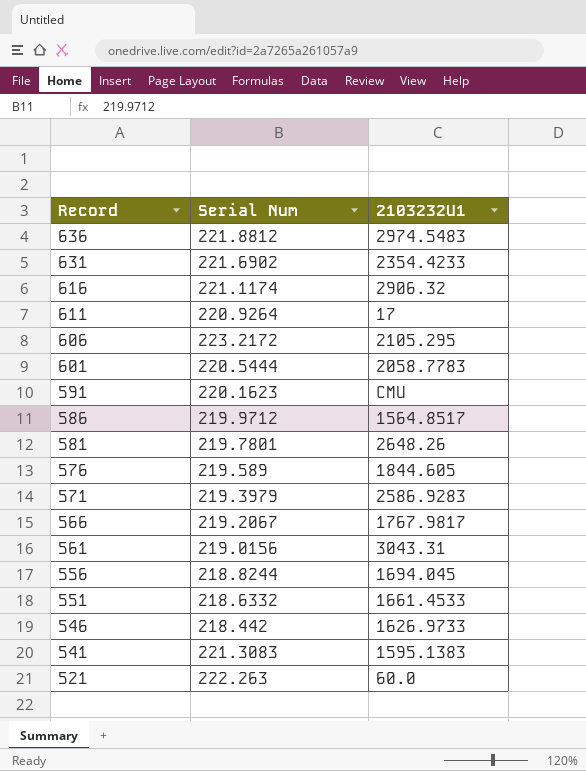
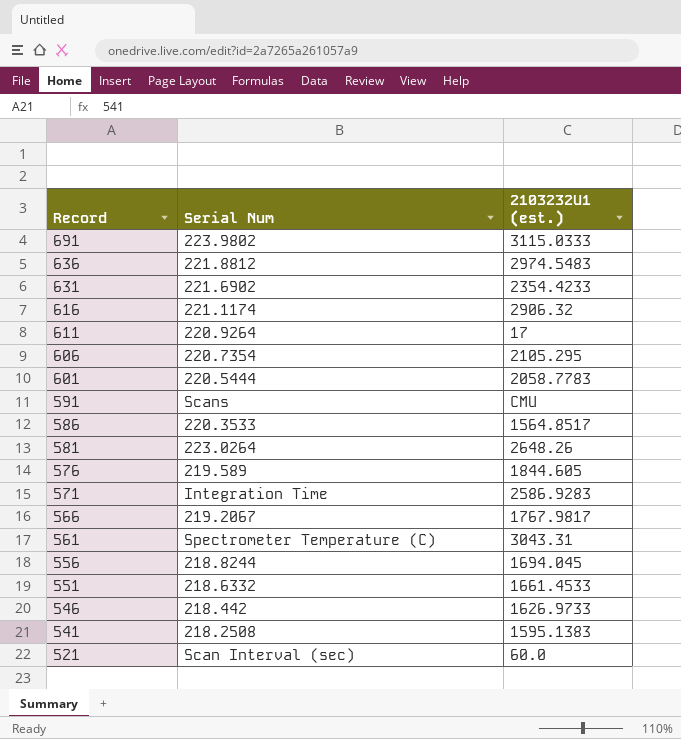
column name: 2103232U1 -> 2103232U1 (est.)
row 691: none -> 223.9802 | 3115.0333
606 | Serial Num: 223.2172 -> 220.7354
591 | Serial Num: 220.1623 -> Scans
586 | Serial Num: 219.9712 -> 220.3533
581 | Serial Num: 219.7801 -> 223.0264
571 | Serial Num: 219.3979 -> Integration Time
561 | Serial Num: 219.0156 -> Spectrometer Temperature (C)
541 | Serial Num: 221.3083 -> 218.2508
521 | Serial Num: 222.263 -> Scan Interval (sec)

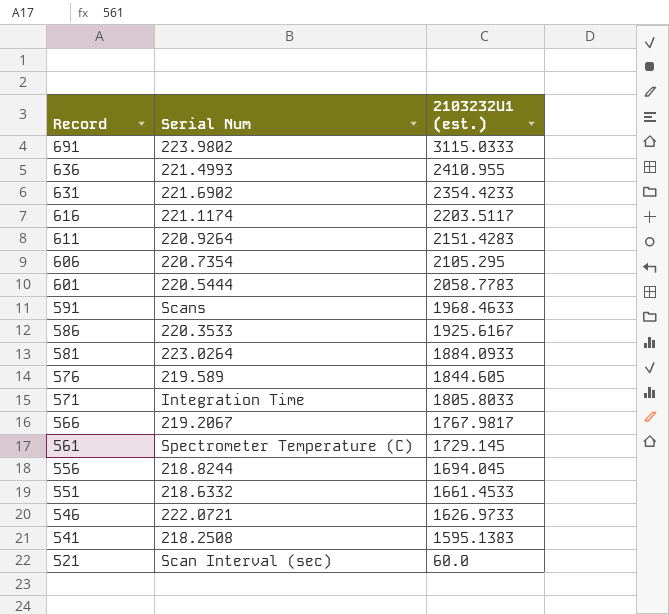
636 | Serial Num: 221.8812 -> 221.4993
636 | 2103232U1 (est.): 2974.5483 -> 2410.955
616 | 2103232U1 (est.): 2906.32 -> 2203.5117
611 | 2103232U1 (est.): 17 -> 2151.4283
591 | 2103232U1 (est.): CMU -> 1968.4633
586 | 2103232U1 (est.): 1564.8517 -> 1925.6167
581 | 2103232U1 (est.): 2648.26 -> 1884.0933
571 | 2103232U1 (est.): 2586.9283 -> 1805.8033
561 | 2103232U1 (est.): 3043.31 -> 1729.145
546 | Serial Num: 218.442 -> 222.0721

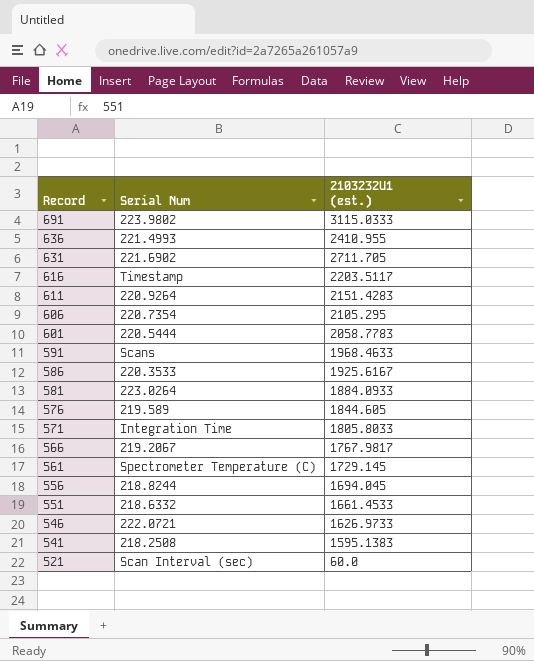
631 | 2103232U1 (est.): 2354.4233 -> 2711.705
616 | Serial Num: 221.1174 -> Timestamp

